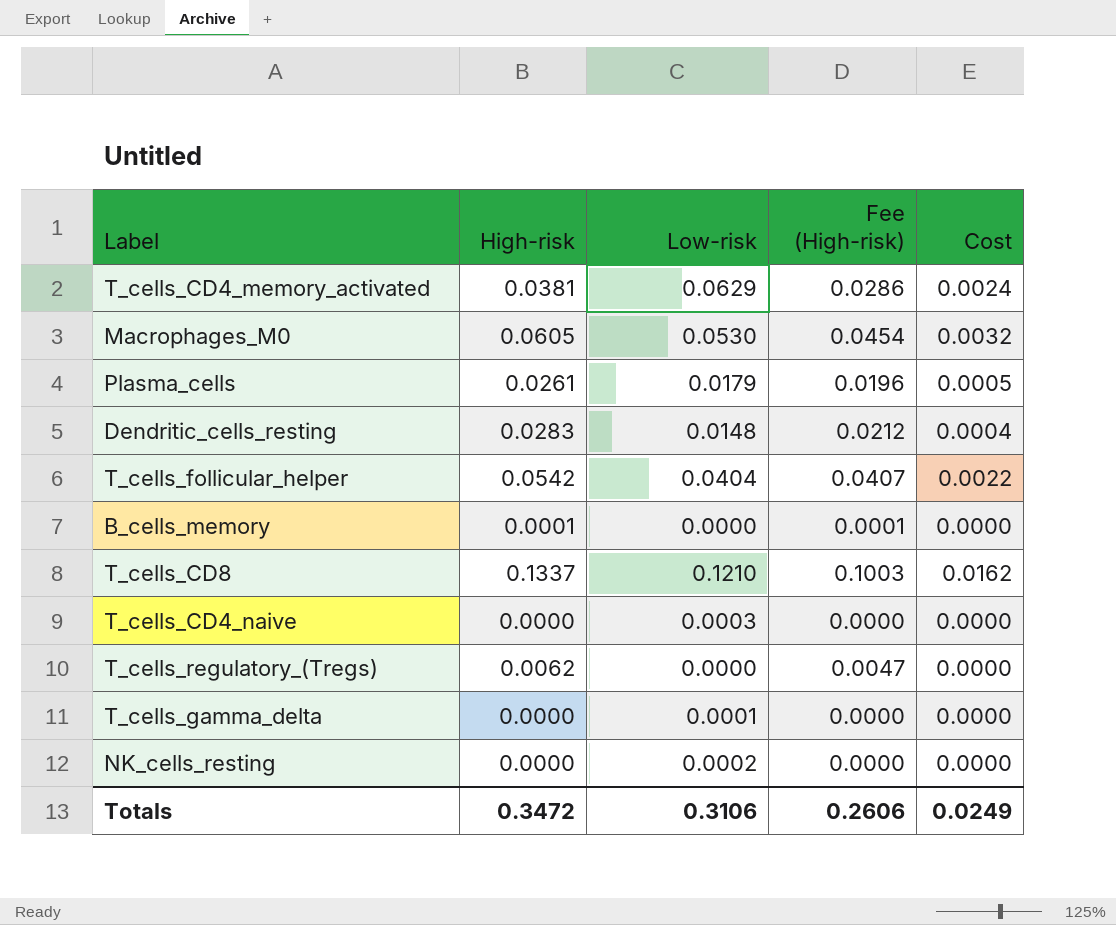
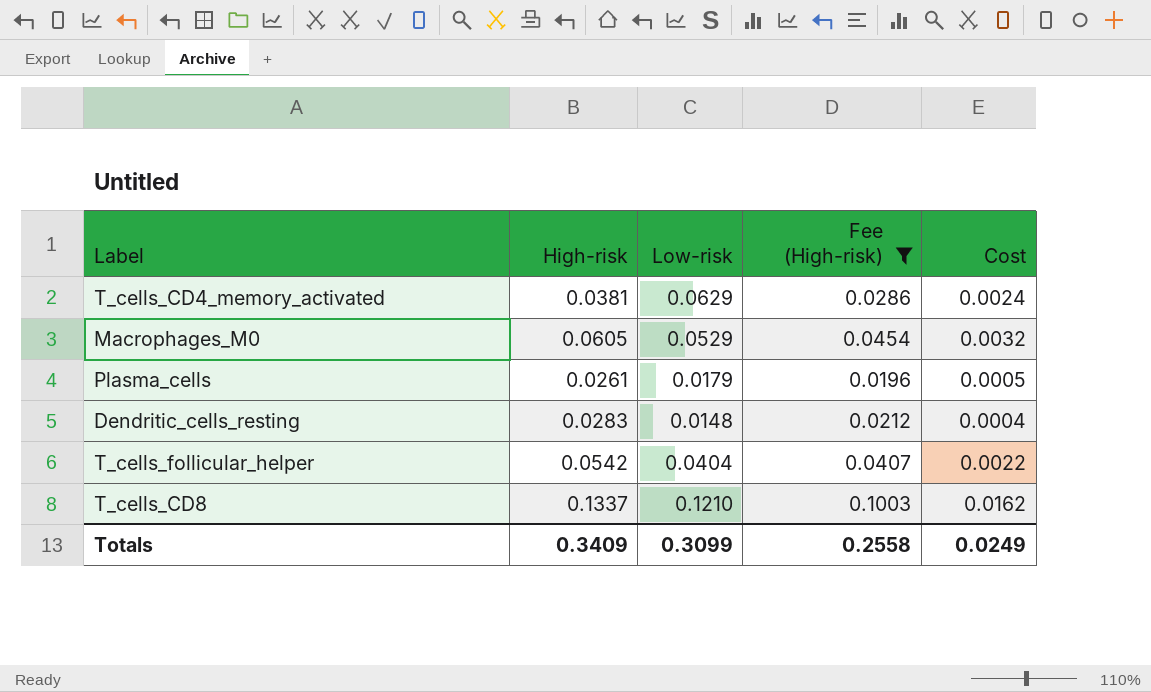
filter: none -> Fee (High-risk) >= 0.0196
Macrophages_M0 | Low-risk: 0.0530 -> 0.0529
Totals | High-risk: 0.3472 -> 0.3409
Totals | Low-risk: 0.3106 -> 0.3099
Totals | Fee (High-risk): 0.2606 -> 0.2558

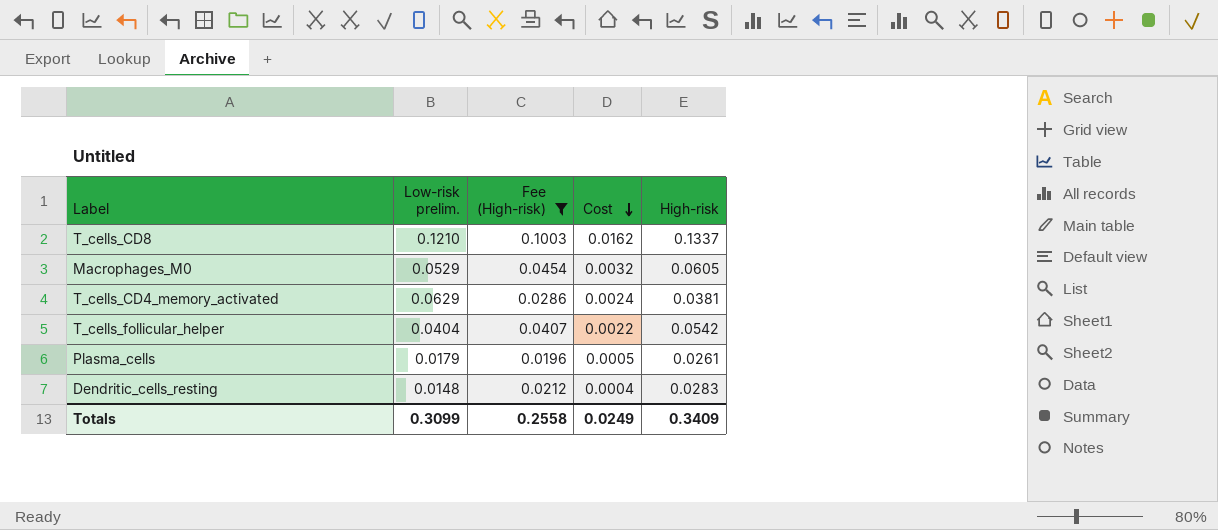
row order: none -> Cost descending
column name: Low-risk -> Low-risk prelim.
column High-risk | position: 2 -> 5

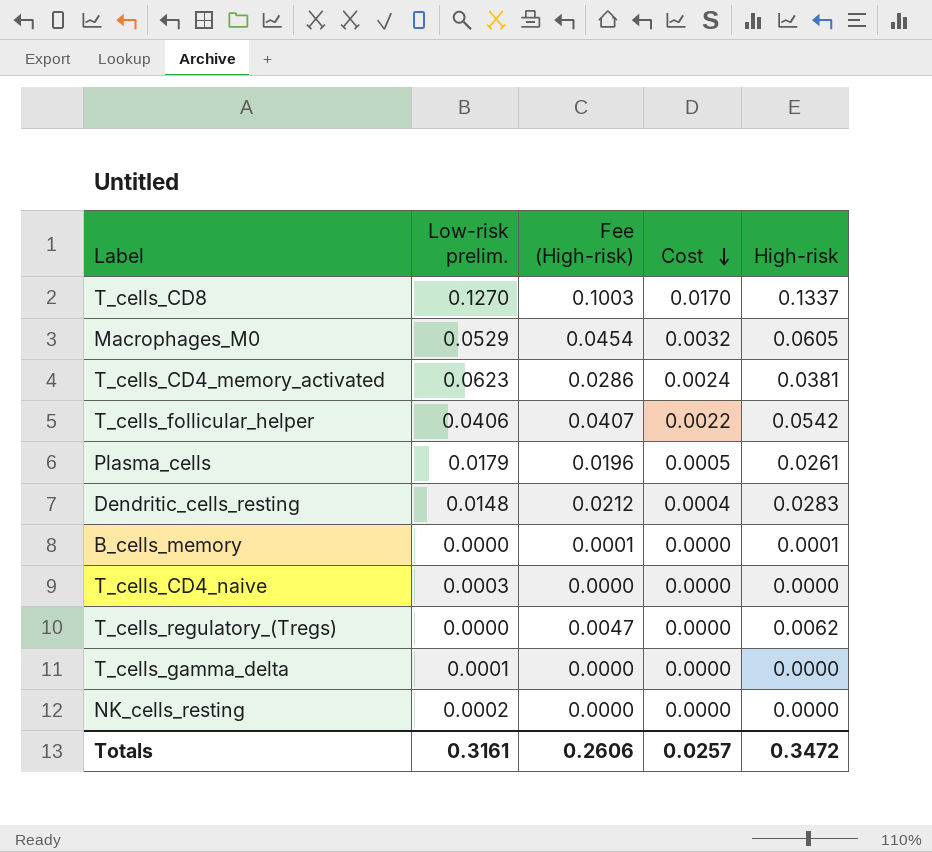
filter: Fee (High-risk) >= 0.0196 -> none
T_cells_CD8 | Low-risk prelim.: 0.1210 -> 0.1270
T_cells_CD8 | Cost: 0.0162 -> 0.0170
T_cells_CD4_memory_activated | Low-risk prelim.: 0.0629 -> 0.0623
T_cells_follicular_helper | Low-risk prelim.: 0.0404 -> 0.0406
Totals | Low-risk prelim.: 0.3099 -> 0.3161
Totals | Fee (High-risk): 0.2558 -> 0.2606
Totals | Cost: 0.0249 -> 0.0257
Totals | High-risk: 0.3409 -> 0.3472

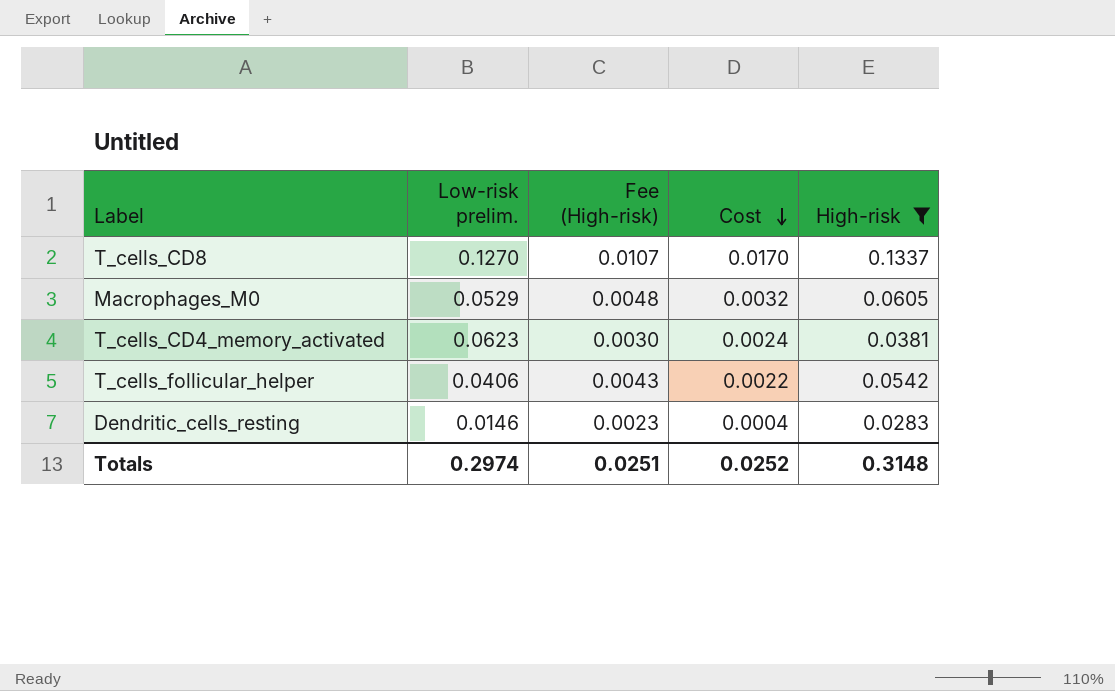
filter: none -> High-risk >= 0.0283
column Fee (High-risk) | formula: [High-risk] * 0.75 -> [High-risk] * 0.08
Dendritic_cells_resting | Low-risk prelim.: 0.0148 -> 0.0146
Totals | Low-risk prelim.: 0.3161 -> 0.2974
Totals | Fee (High-risk): 0.2606 -> 0.0251
Totals | Cost: 0.0257 -> 0.0252
Totals | High-risk: 0.3472 -> 0.3148

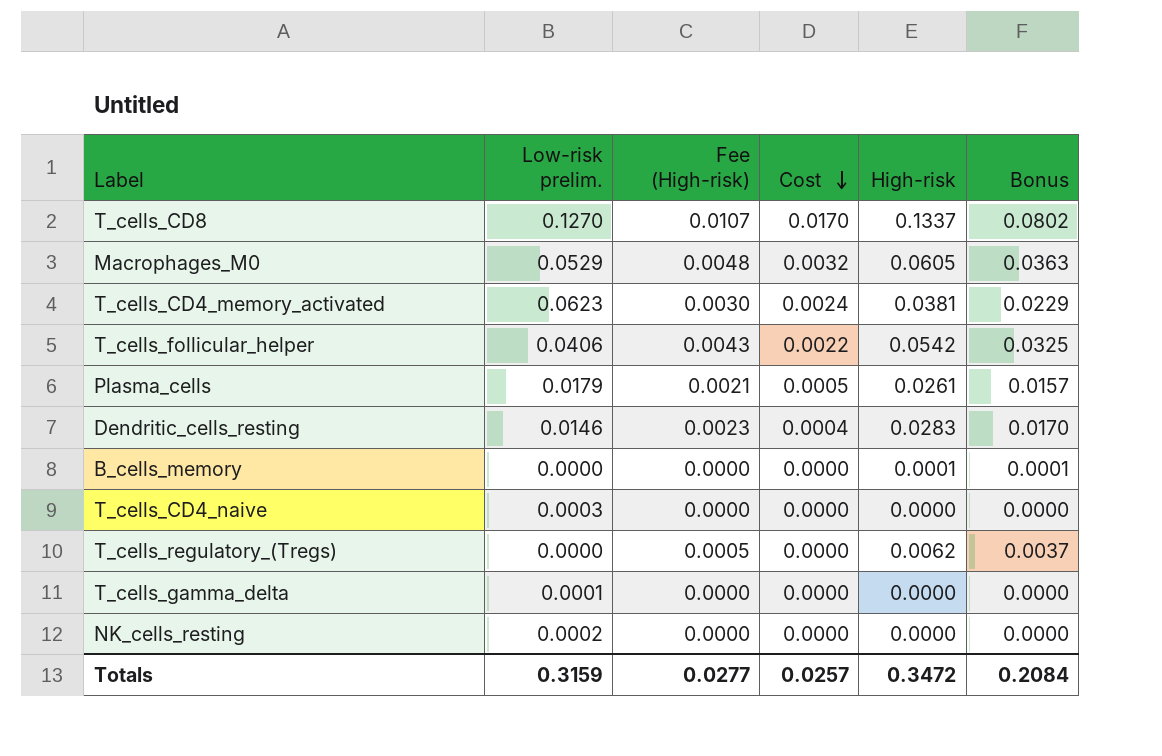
filter: High-risk >= 0.0283 -> none
column Bonus | formula: none -> [High-risk] * 0.6
Totals | Low-risk prelim.: 0.2974 -> 0.3159
Totals | Fee (High-risk): 0.0251 -> 0.0277
Totals | Cost: 0.0252 -> 0.0257
Totals | High-risk: 0.3148 -> 0.3472

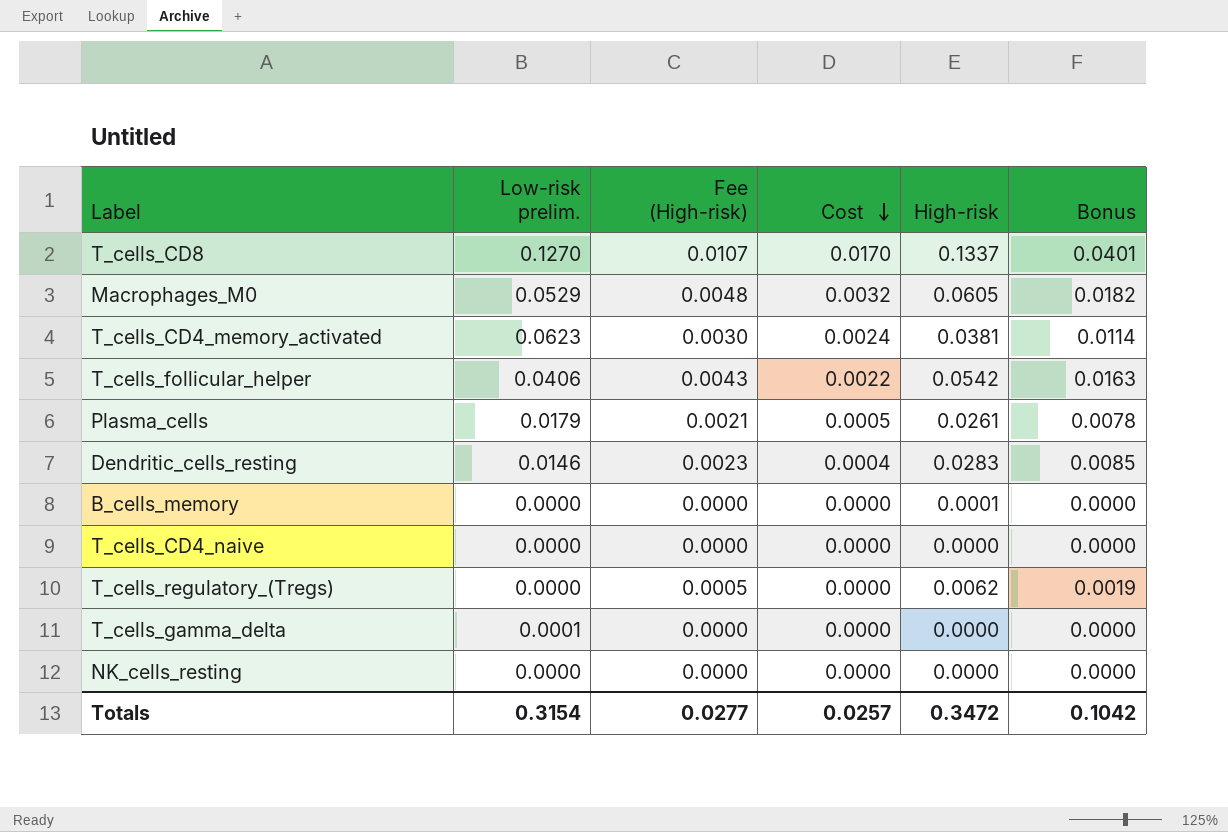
column Bonus | formula: [High-risk] * 0.6 -> [High-risk] * 0.3
T_cells_CD4_naive | Low-risk prelim.: 0.0003 -> 0.0000
NK_cells_resting | Low-risk prelim.: 0.0002 -> 0.0000
Totals | Low-risk prelim.: 0.3159 -> 0.3154
Totals | Bonus: 0.2084 -> 0.1042

